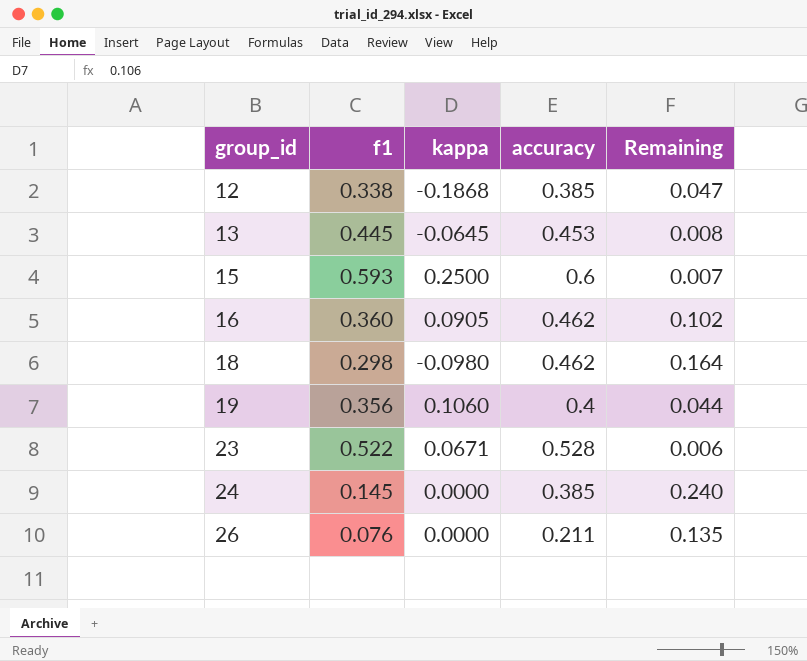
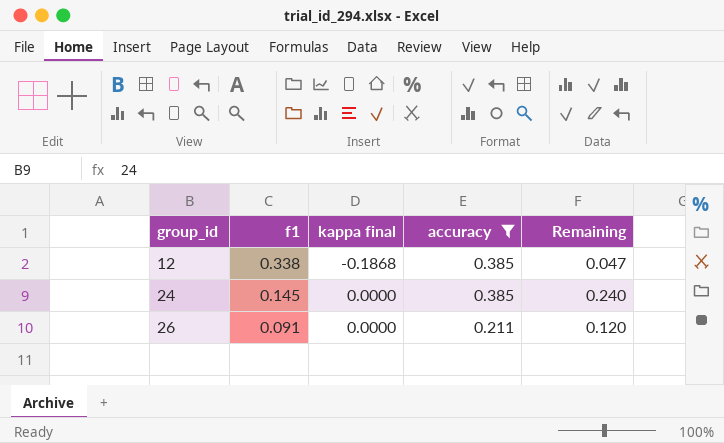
filter: none -> accuracy <= 0.385
column name: kappa -> kappa final
26 | f1: 0.076 -> 0.091
26 | Remaining: 0.135 -> 0.120

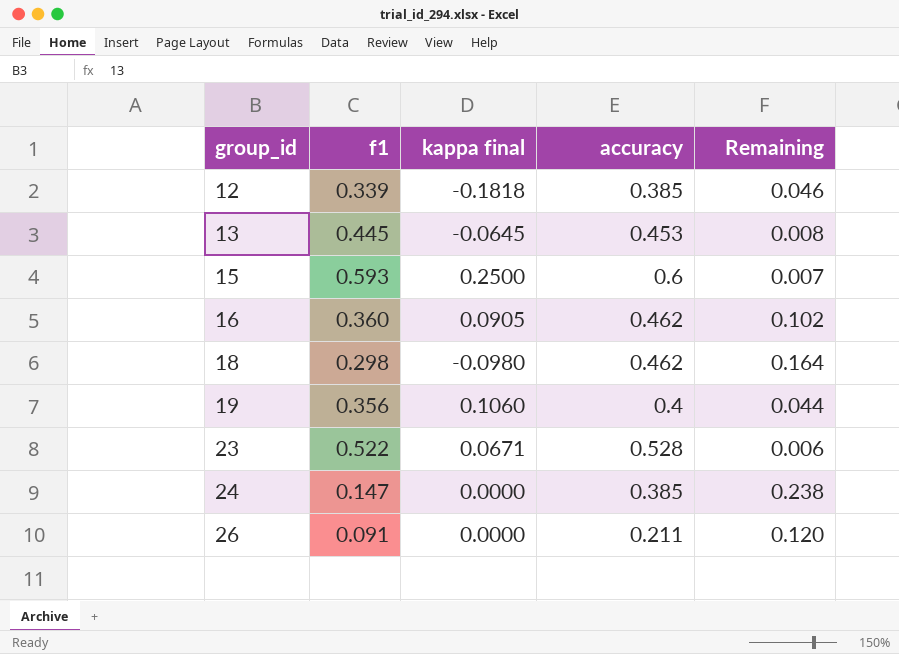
filter: accuracy <= 0.385 -> none
12 | f1: 0.338 -> 0.339
12 | kappa final: -0.1868 -> -0.1818
12 | Remaining: 0.047 -> 0.046
24 | f1: 0.145 -> 0.147
24 | Remaining: 0.240 -> 0.238

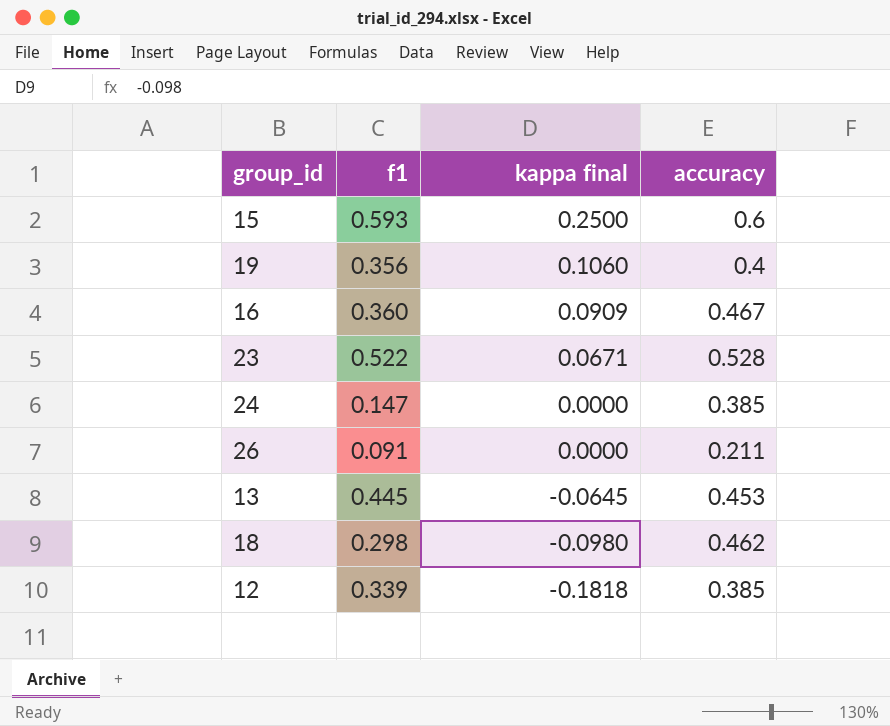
row order: group_id ascending -> kappa final descending
column Remaining | formula: [accuracy] - [f1] -> none
16 | kappa final: 0.0905 -> 0.0909
16 | accuracy: 0.462 -> 0.467

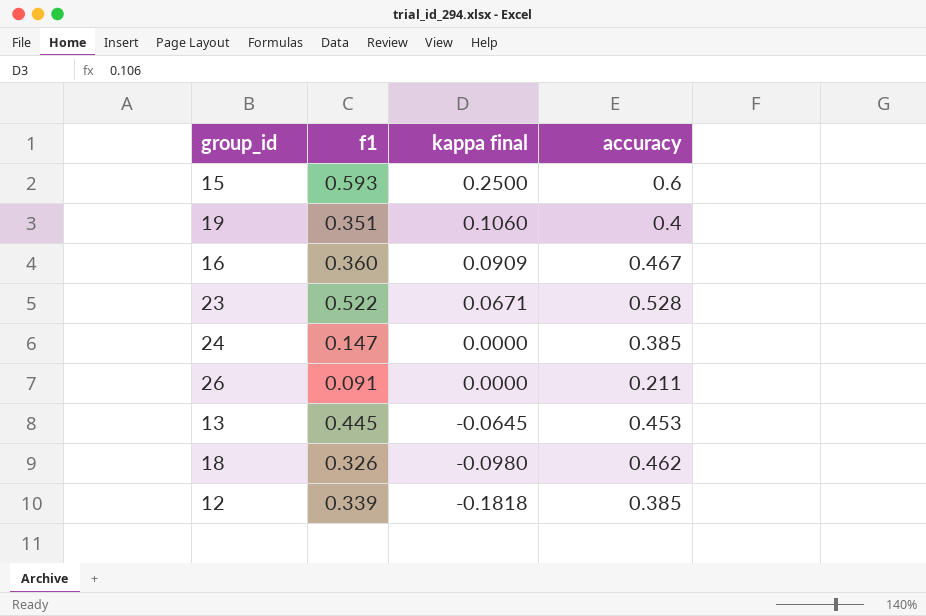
19 | f1: 0.356 -> 0.351
18 | f1: 0.298 -> 0.326

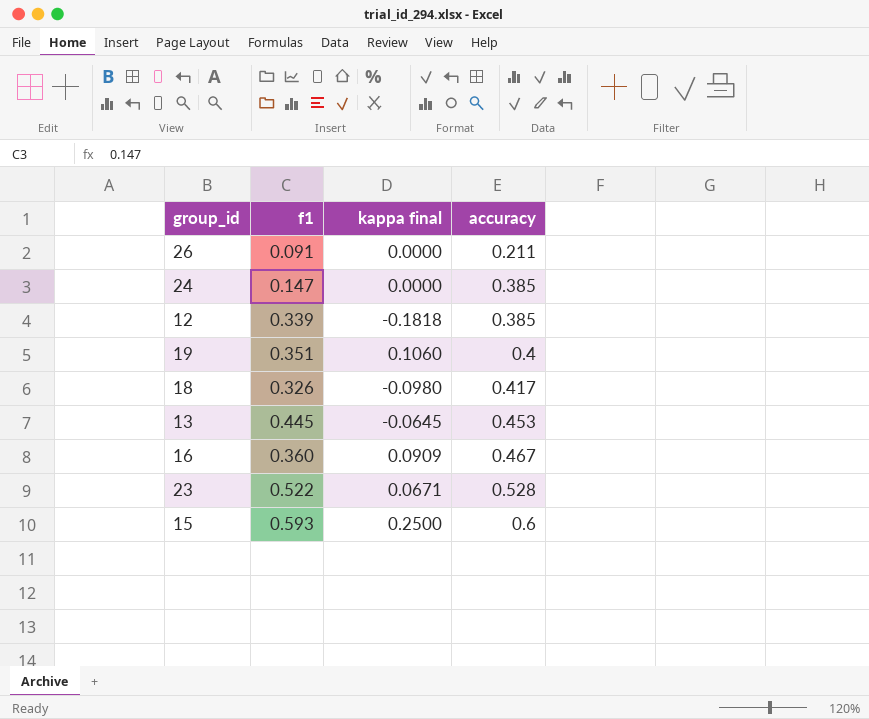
row order: kappa final descending -> accuracy ascending
18 | accuracy: 0.462 -> 0.417

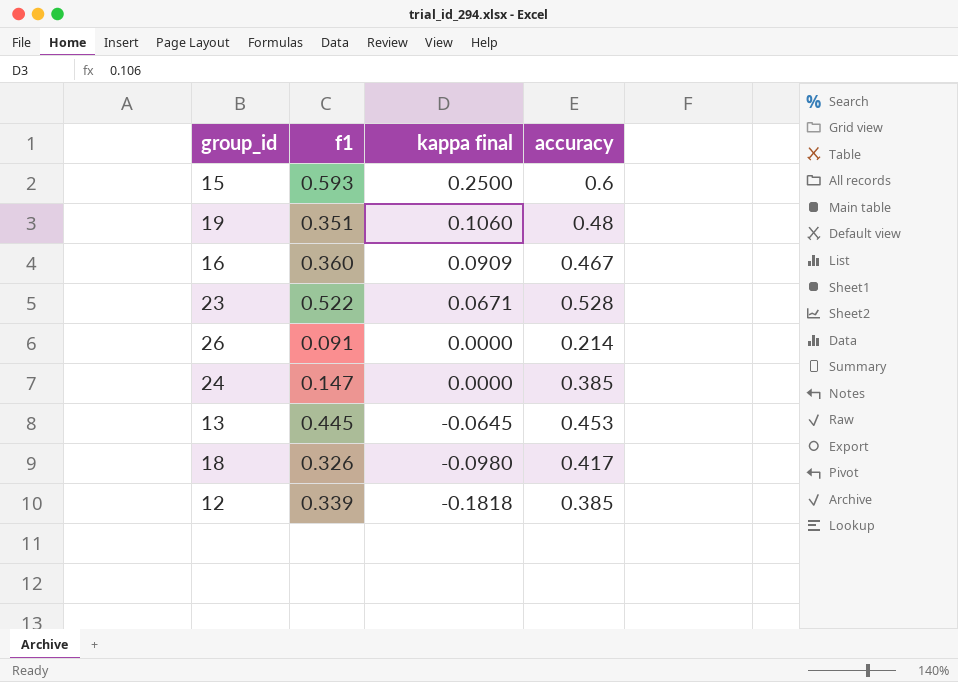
row order: accuracy ascending -> kappa final descending
19 | accuracy: 0.4 -> 0.48
26 | accuracy: 0.211 -> 0.214

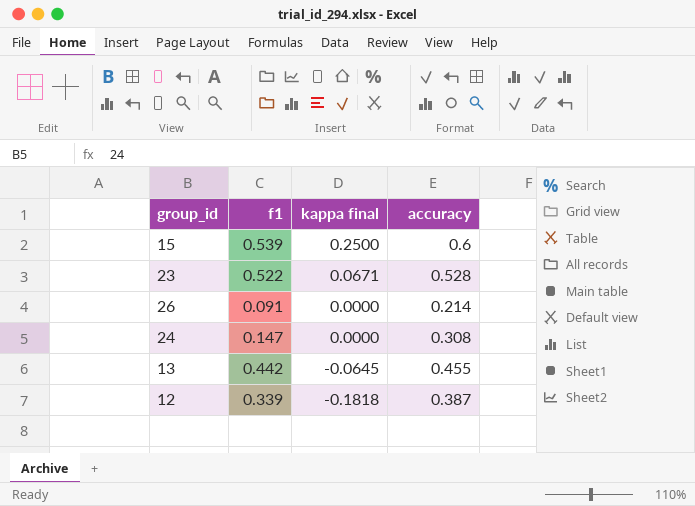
row 19: 0.351 | 0.1060 | 0.48 -> none
row 16: 0.360 | 0.0909 | 0.467 -> none
row 18: 0.326 | -0.0980 | 0.417 -> none
15 | f1: 0.593 -> 0.539
24 | accuracy: 0.385 -> 0.308
13 | f1: 0.445 -> 0.442
13 | accuracy: 0.453 -> 0.455
12 | accuracy: 0.385 -> 0.387

